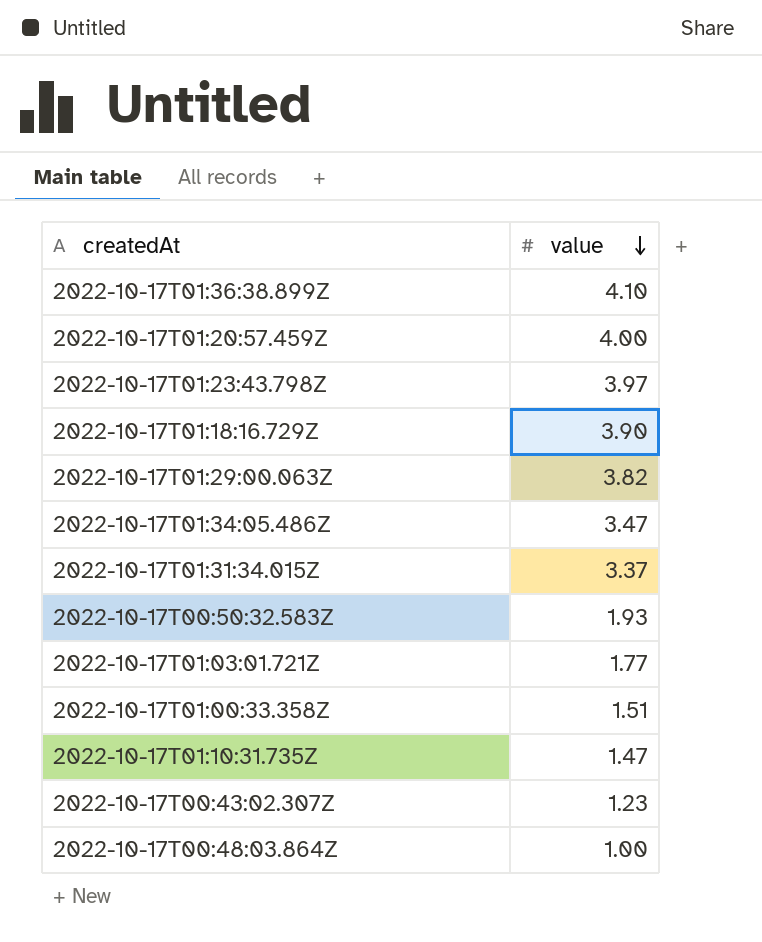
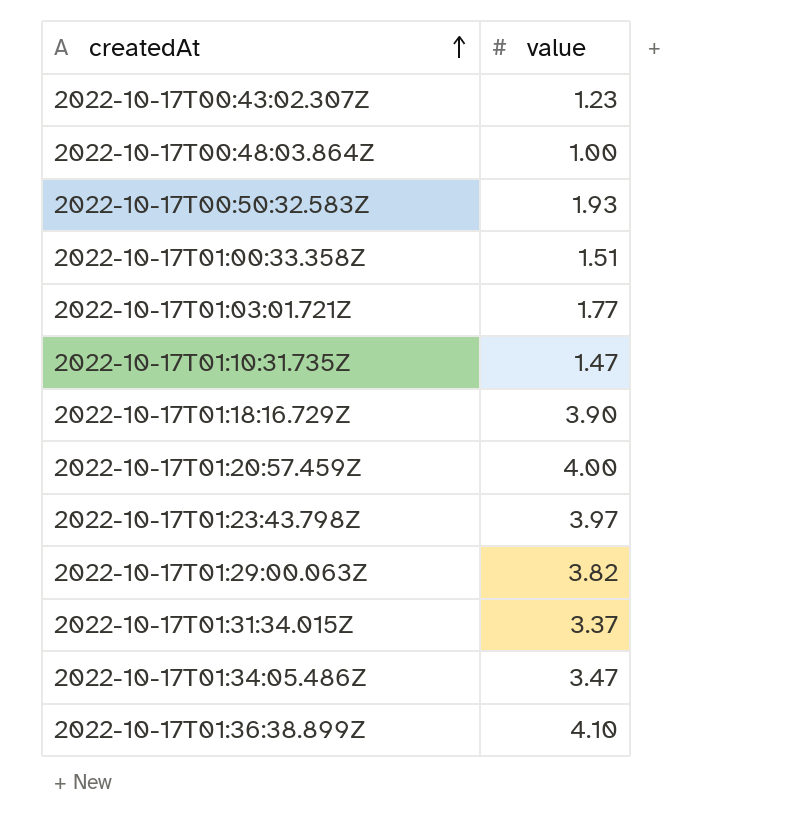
row order: value descending -> createdAt ascending

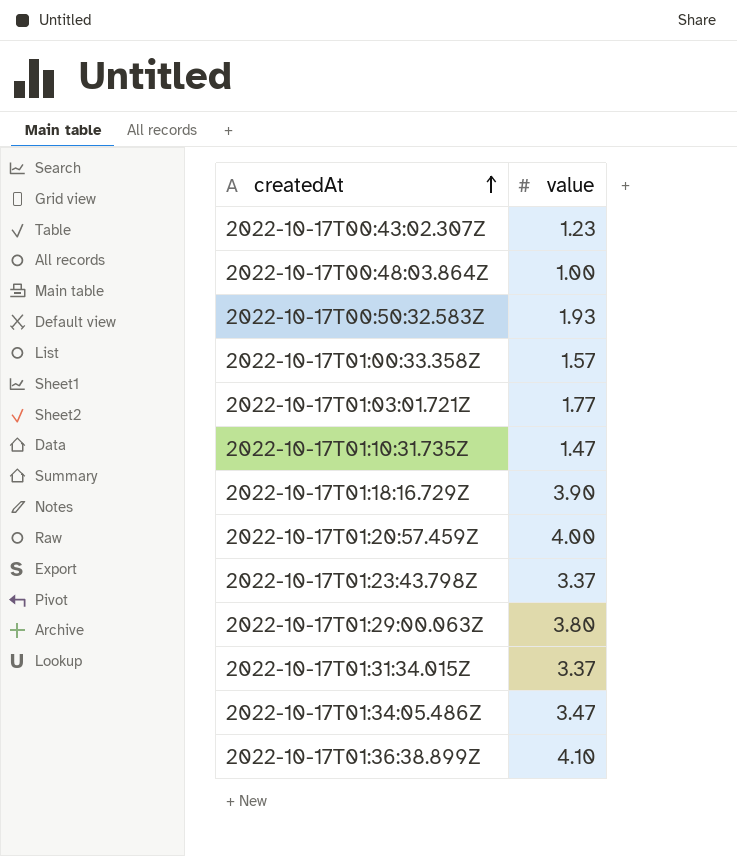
2022-10-17T01:00:33.358Z | value: 1.51 -> 1.57
2022-10-17T01:23:43.798Z | value: 3.97 -> 3.37
2022-10-17T01:29:00.063Z | value: 3.82 -> 3.80

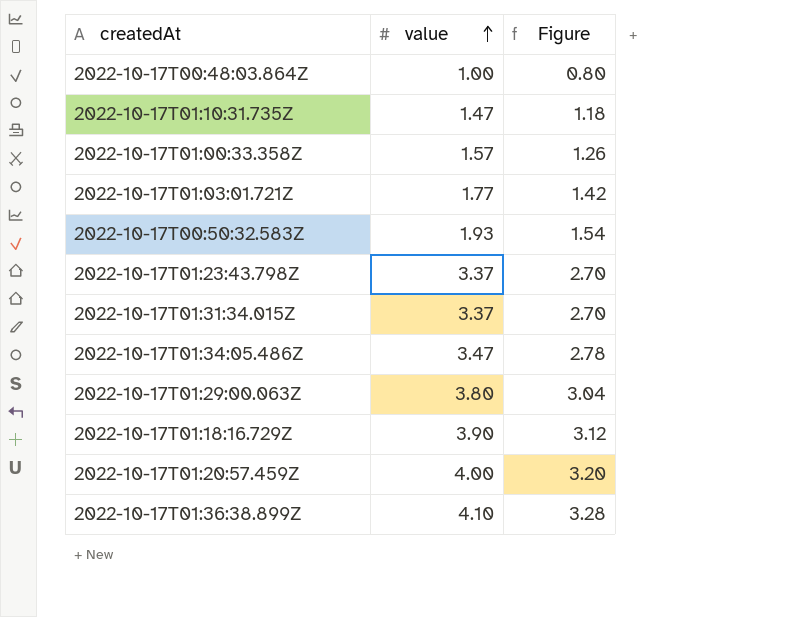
row order: createdAt ascending -> value ascending
column Figure | formula: none -> [value] * 0.8
row 2022-10-17T00:43:02.307Z: 1.23 -> none

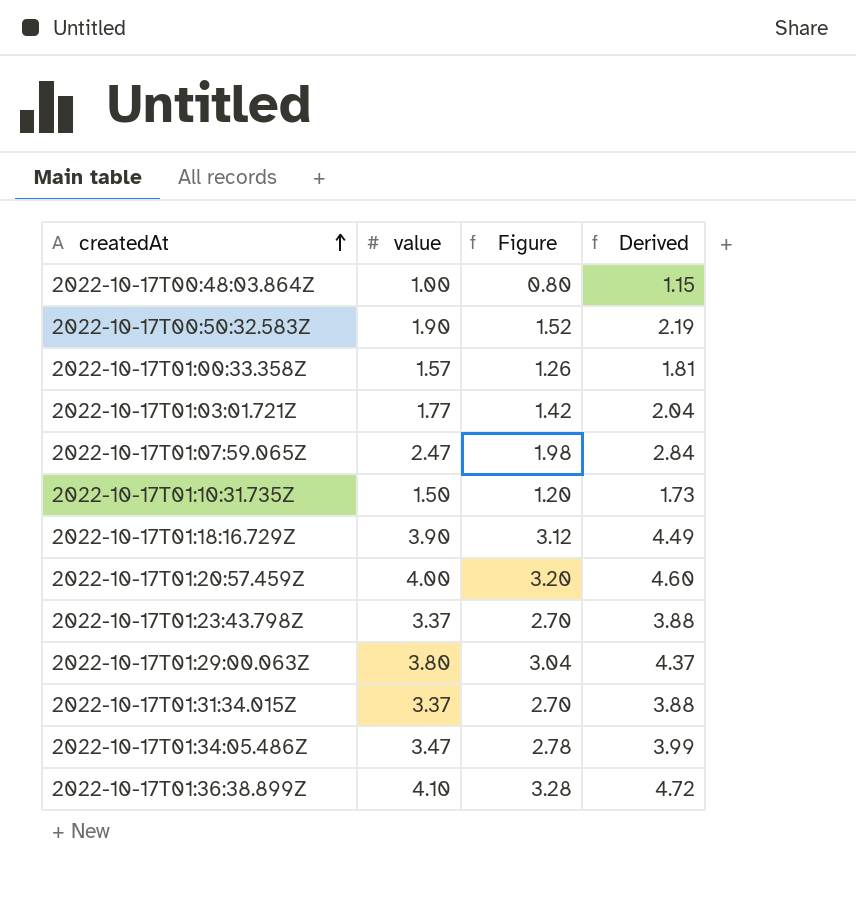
row order: value ascending -> createdAt ascending
column Derived | formula: none -> [value] * 1.15
2022-10-17T00:50:32.583Z | value: 1.93 -> 1.90
2022-10-17T00:50:32.583Z | Figure: 1.54 -> 1.52
row 2022-10-17T01:07:59.065Z: none -> 2.47 | 1.98 | 2.84
2022-10-17T01:10:31.735Z | value: 1.47 -> 1.50
2022-10-17T01:10:31.735Z | Figure: 1.18 -> 1.20

